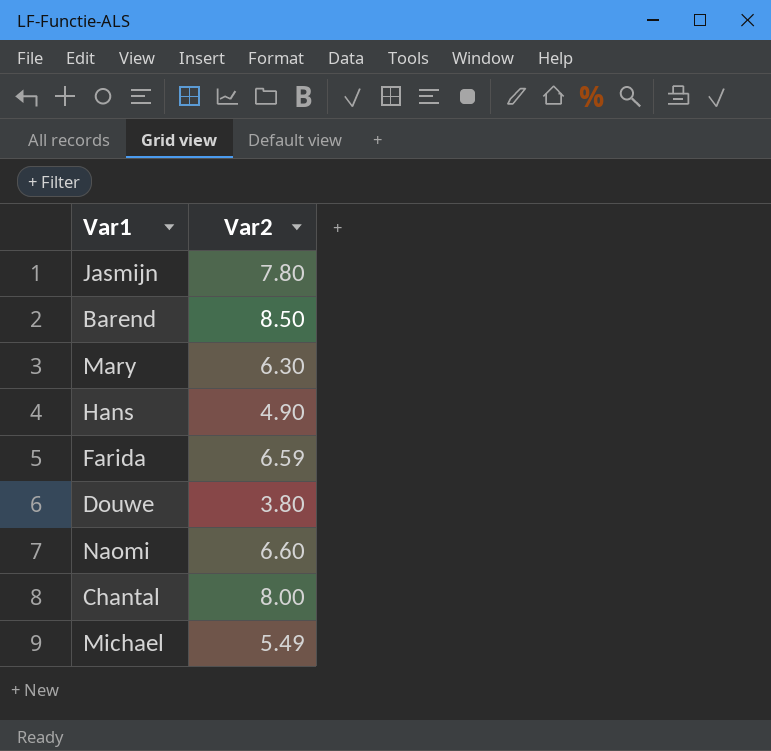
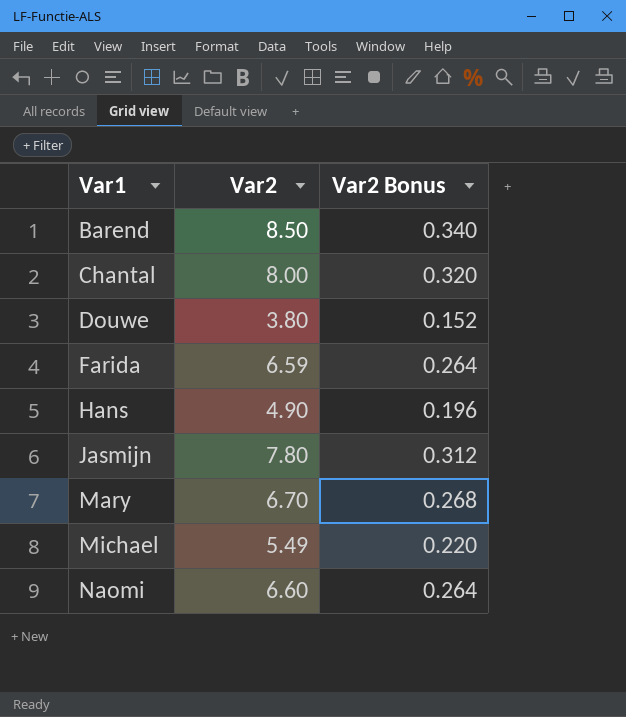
row order: none -> Var1 ascending
column Var2 Bonus | formula: none -> [Var2] * 0.04
Mary | Var2: 6.30 -> 6.70

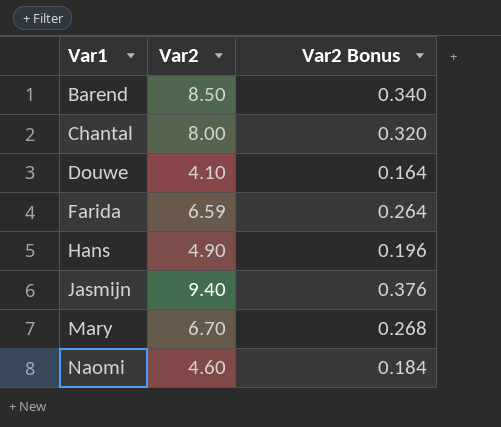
row Michael: 5.49 | 0.220 -> none
Douwe | Var2: 3.80 -> 4.10
Douwe | Var2 Bonus: 0.152 -> 0.164
Jasmijn | Var2: 7.80 -> 9.40
Jasmijn | Var2 Bonus: 0.312 -> 0.376
Naomi | Var2: 6.60 -> 4.60
Naomi | Var2 Bonus: 0.264 -> 0.184

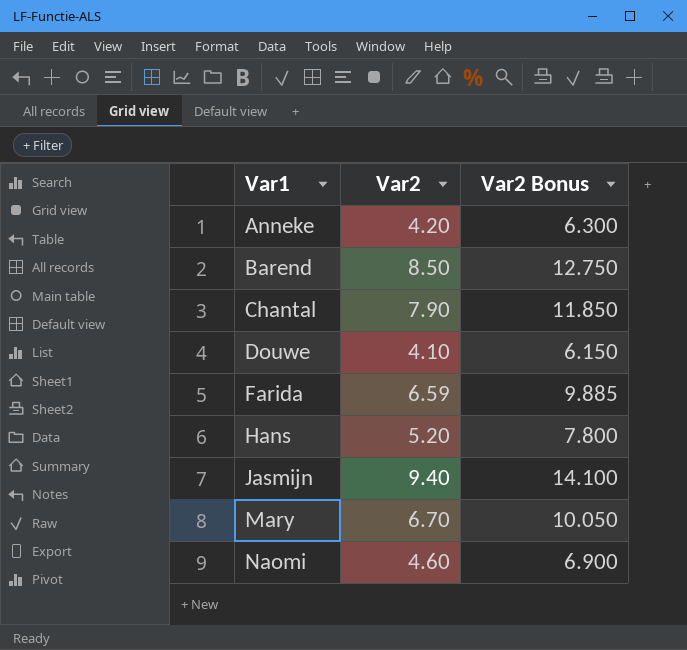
column Var2 Bonus | formula: [Var2] * 0.04 -> [Var2] * 1.5
row Anneke: none -> 4.20 | 6.300
Chantal | Var2: 8.00 -> 7.90
Hans | Var2: 4.90 -> 5.20

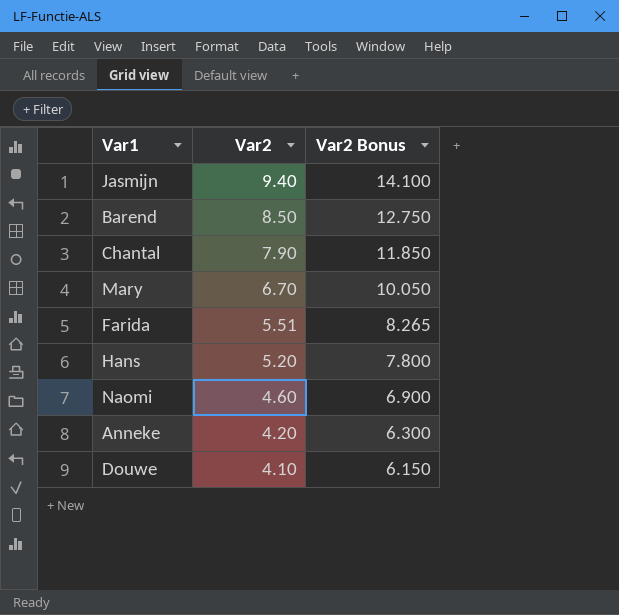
row order: Var1 ascending -> Var2 descending
Farida | Var2: 6.59 -> 5.51
Farida | Var2 Bonus: 9.885 -> 8.265

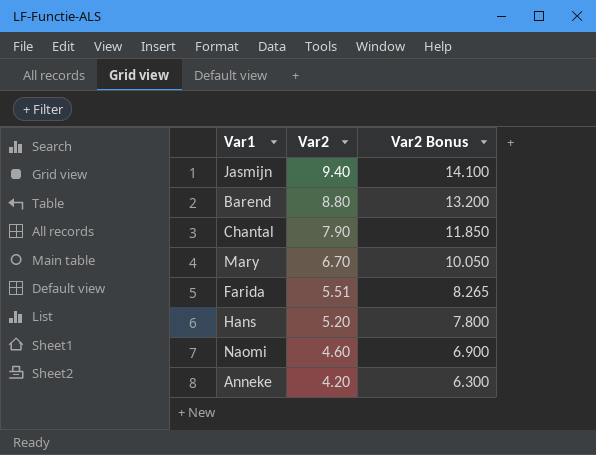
row Douwe: 4.10 | 6.150 -> none
Barend | Var2: 8.50 -> 8.80
Barend | Var2 Bonus: 12.750 -> 13.200

